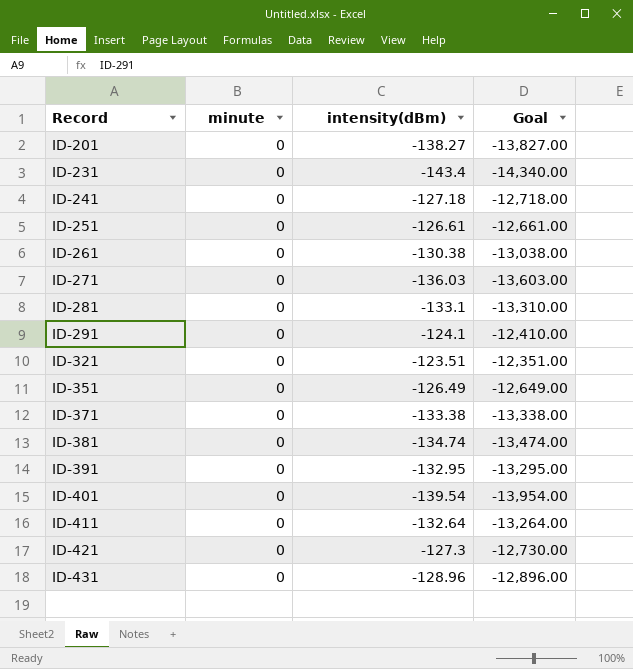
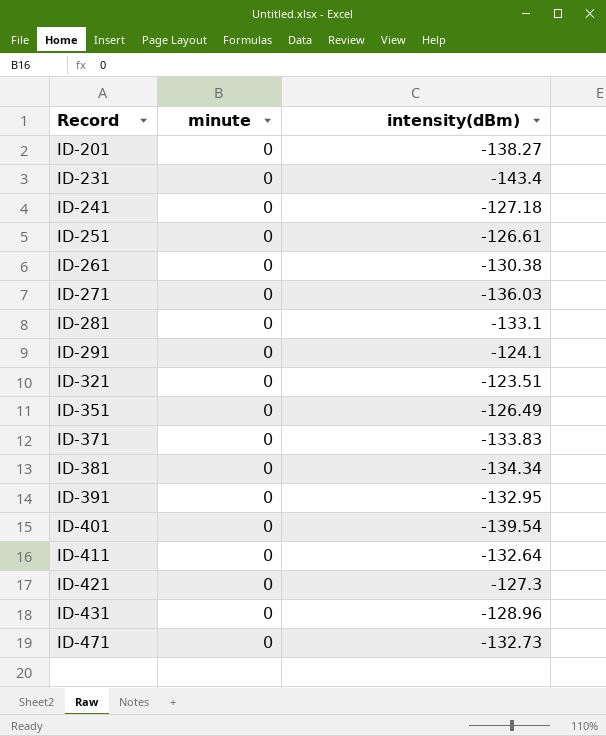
column Goal | formula: [intensity(dBm)] * 100 -> none
ID-371 | intensity(dBm): -133.38 -> -133.83
ID-381 | intensity(dBm): -134.74 -> -134.34
row ID-471: none -> 0 | -132.73

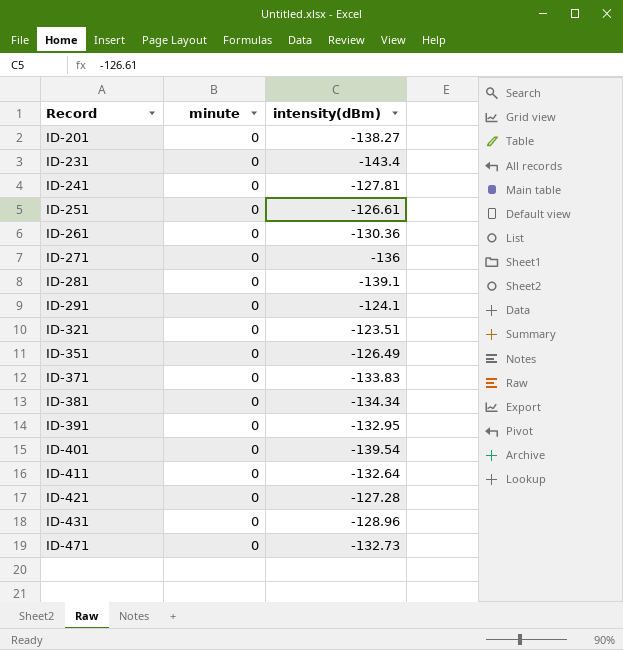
ID-241 | intensity(dBm): -127.18 -> -127.81
ID-261 | intensity(dBm): -130.38 -> -130.36
ID-271 | intensity(dBm): -136.03 -> -136
ID-281 | intensity(dBm): -133.1 -> -139.1
ID-421 | intensity(dBm): -127.3 -> -127.28

